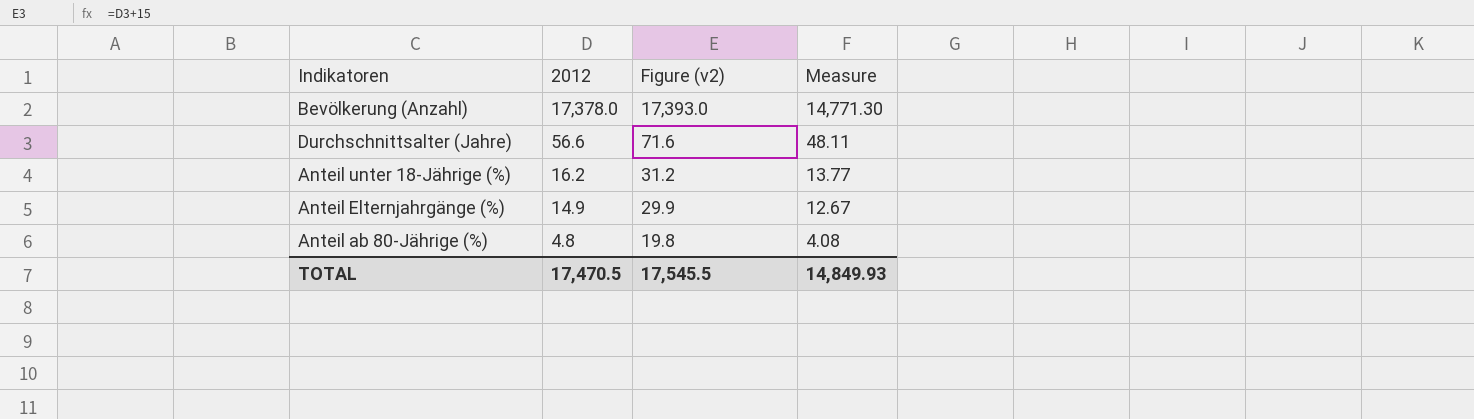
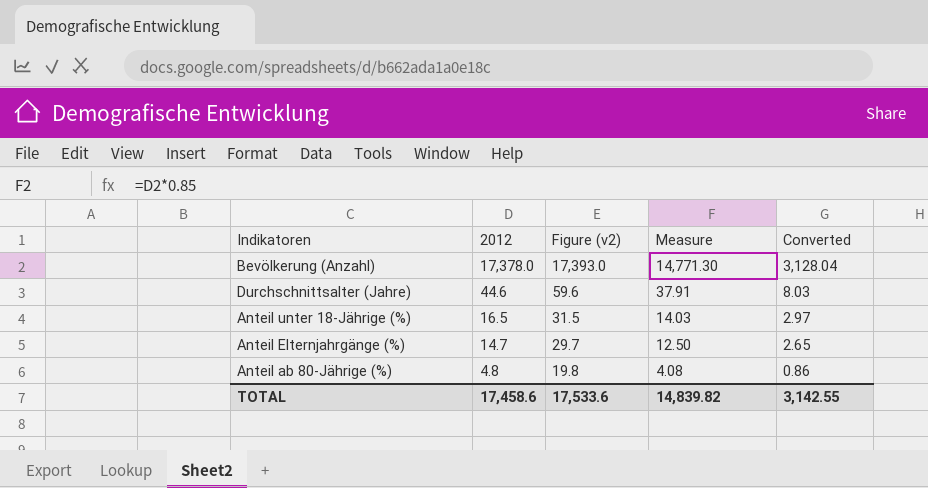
column Converted | formula: none -> [2012] * 0.18
Durchschnittsalter (Jahre) | 2012: 56.6 -> 44.6
Durchschnittsalter (Jahre) | Figure (v2): 71.6 -> 59.6
Durchschnittsalter (Jahre) | Measure: 48.11 -> 37.91
Anteil unter 18-Jährige (%) | 2012: 16.2 -> 16.5
Anteil unter 18-Jährige (%) | Figure (v2): 31.2 -> 31.5
Anteil unter 18-Jährige (%) | Measure: 13.77 -> 14.03
Anteil Elternjahrgänge (%) | 2012: 14.9 -> 14.7
Anteil Elternjahrgänge (%) | Figure (v2): 29.9 -> 29.7
Anteil Elternjahrgänge (%) | Measure: 12.67 -> 12.50
TOTAL | 2012: 17,470.5 -> 17,458.6
TOTAL | Figure (v2): 17,545.5 -> 17,533.6
TOTAL | Measure: 14,849.93 -> 14,839.82

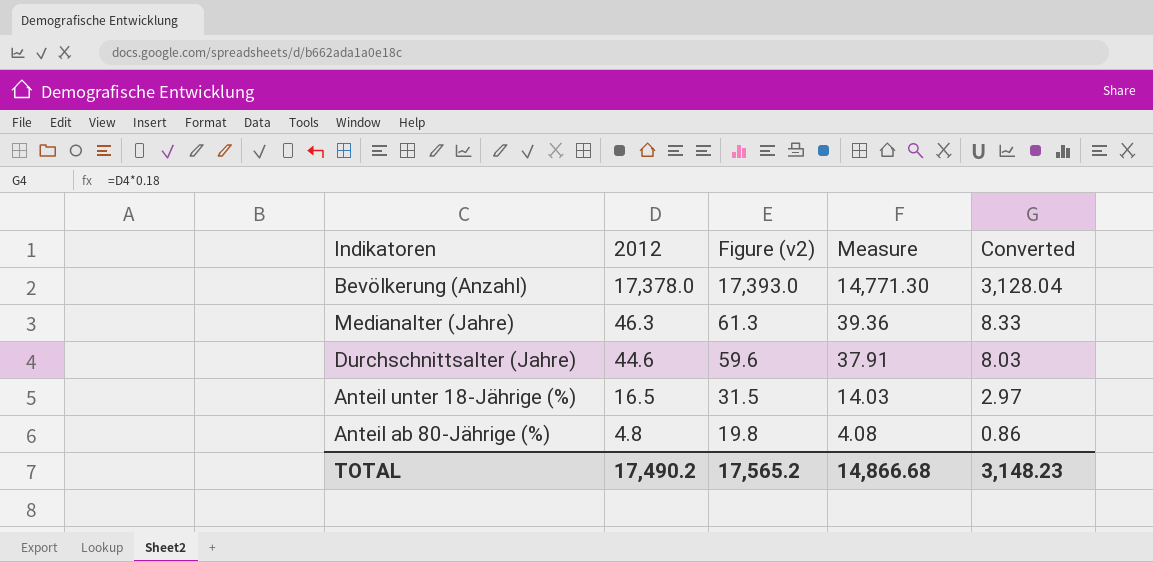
row Anteil Elternjahrgänge (%): 14.7 | 29.7 | 12.50 | 2.65 -> none
row Medianalter (Jahre): none -> 46.3 | 61.3 | 39.36 | 8.33
TOTAL | 2012: 17,458.6 -> 17,490.2
TOTAL | Figure (v2): 17,533.6 -> 17,565.2
TOTAL | Measure: 14,839.82 -> 14,866.68
TOTAL | Converted: 3,142.55 -> 3,148.23

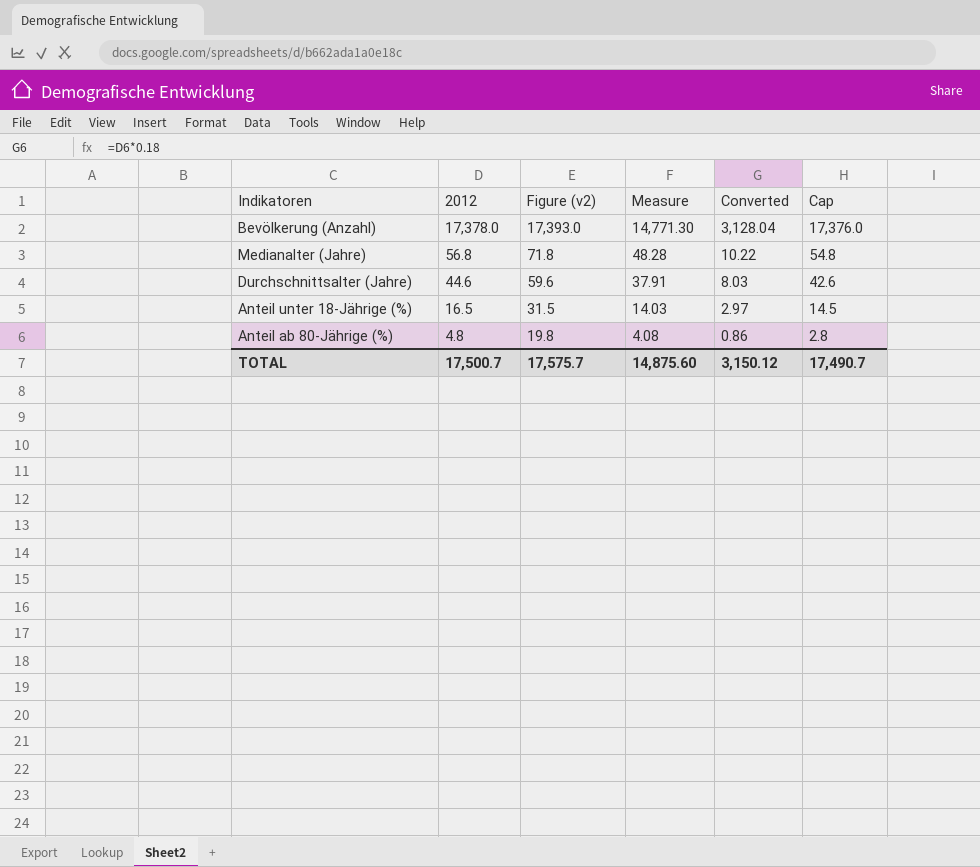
column Cap | formula: none -> [2012] - 2
Medianalter (Jahre) | 2012: 46.3 -> 56.8
Medianalter (Jahre) | Figure (v2): 61.3 -> 71.8
Medianalter (Jahre) | Measure: 39.36 -> 48.28
Medianalter (Jahre) | Converted: 8.33 -> 10.22
TOTAL | 2012: 17,490.2 -> 17,500.7
TOTAL | Figure (v2): 17,565.2 -> 17,575.7
TOTAL | Measure: 14,866.68 -> 14,875.60
TOTAL | Converted: 3,148.23 -> 3,150.12

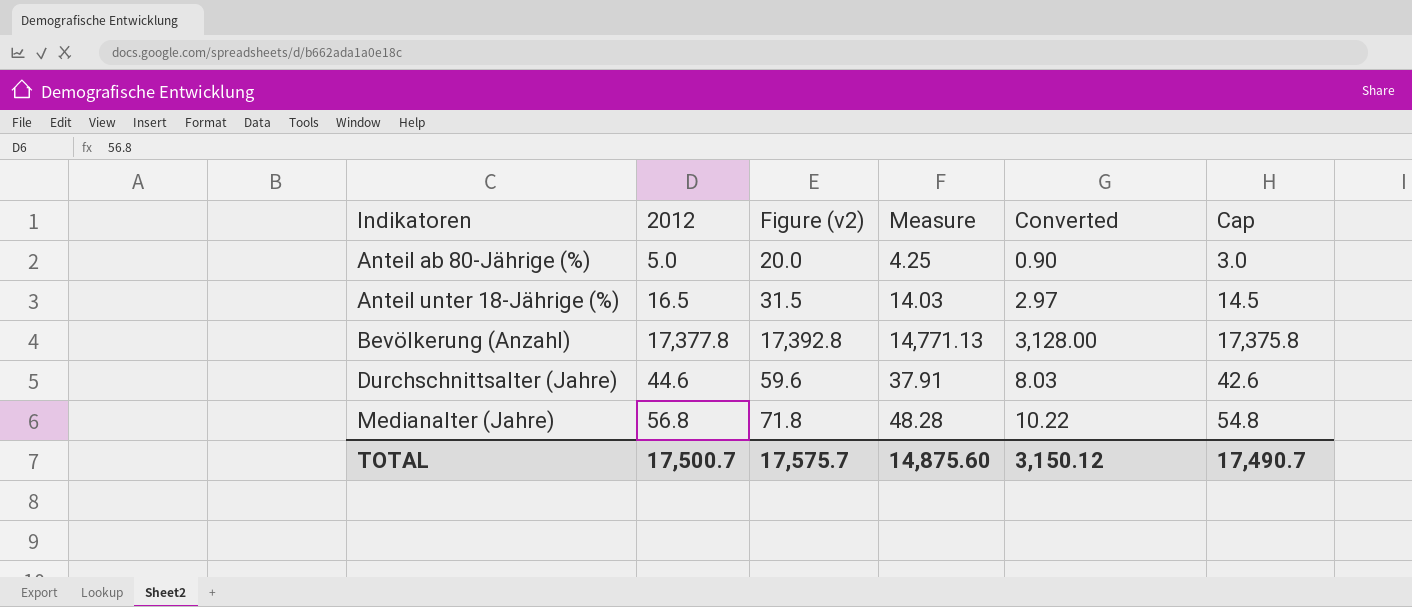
row order: 2012 descending -> Indikatoren ascending
Anteil ab 80-Jährige (%) | 2012: 4.8 -> 5.0
Anteil ab 80-Jährige (%) | Figure (v2): 19.8 -> 20.0
Anteil ab 80-Jährige (%) | Measure: 4.08 -> 4.25
Anteil ab 80-Jährige (%) | Converted: 0.86 -> 0.90
Anteil ab 80-Jährige (%) | Cap: 2.8 -> 3.0
Bevölkerung (Anzahl) | 2012: 17,378.0 -> 17,377.8
Bevölkerung (Anzahl) | Figure (v2): 17,393.0 -> 17,392.8
Bevölkerung (Anzahl) | Measure: 14,771.30 -> 14,771.13
Bevölkerung (Anzahl) | Converted: 3,128.04 -> 3,128.00
Bevölkerung (Anzahl) | Cap: 17,376.0 -> 17,375.8

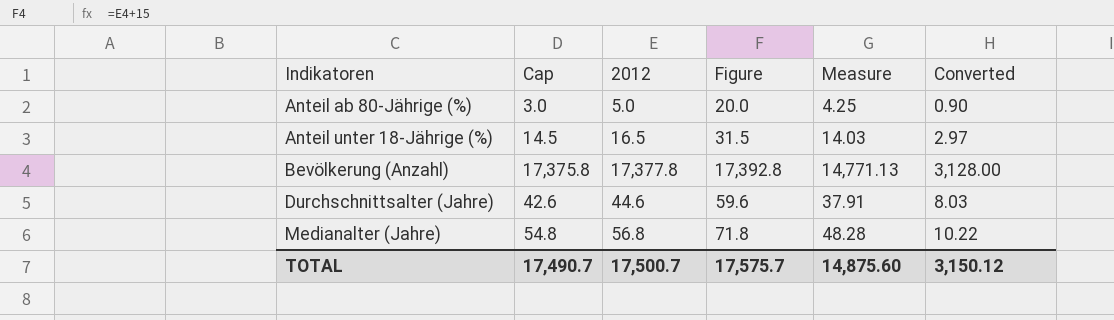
column Cap | position: 6 -> 2
column name: Figure (v2) -> Figure

